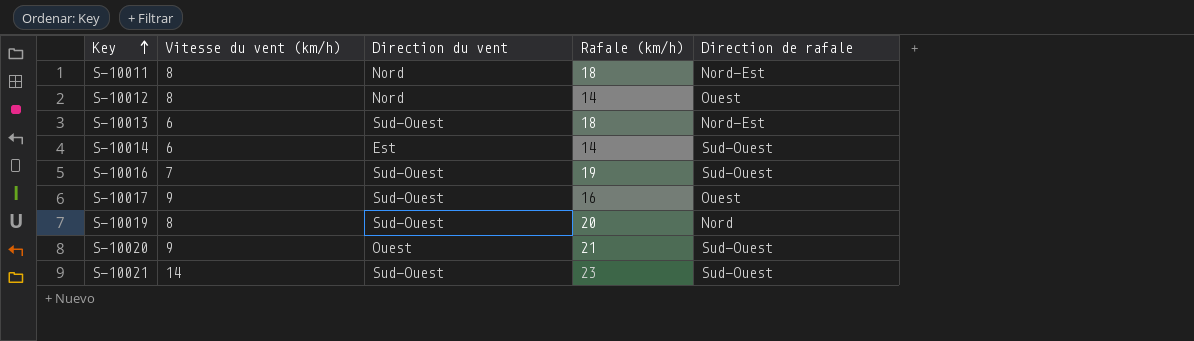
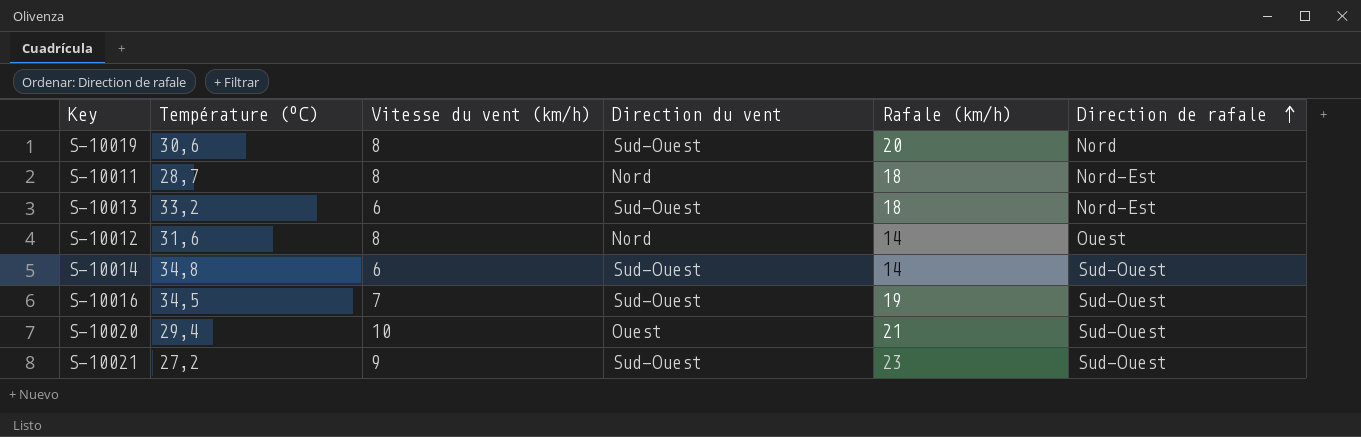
row order: Key ascending -> Direction de rafale ascending
column Température (ºC) | position: none -> 2
row S-10017: 9 | Sud-Ouest | 16 | Ouest -> none
S-10014 | Direction du vent: Est -> Sud-Ouest
S-10020 | Vitesse du vent (km/h): 9 -> 10
S-10021 | Vitesse du vent (km/h): 14 -> 9

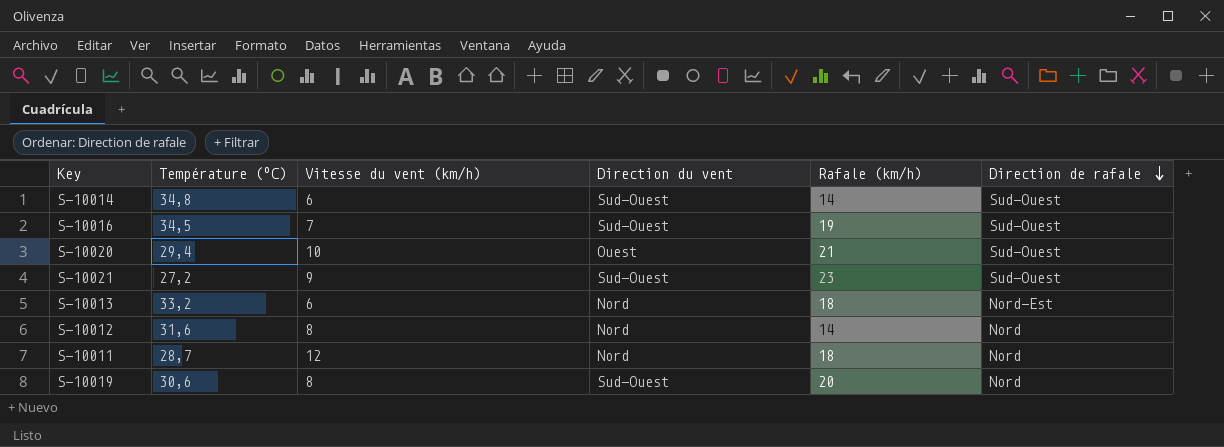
row order: Direction de rafale ascending -> Direction de rafale descending
S-10013 | Direction du vent: Sud-Ouest -> Nord
S-10012 | Direction de rafale: Ouest -> Nord
S-10011 | Vitesse du vent (km/h): 8 -> 12
S-10011 | Direction de rafale: Nord-Est -> Nord

